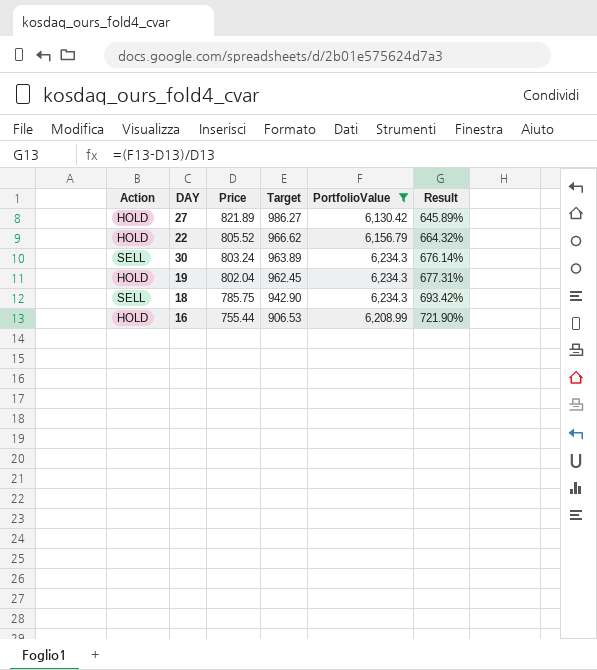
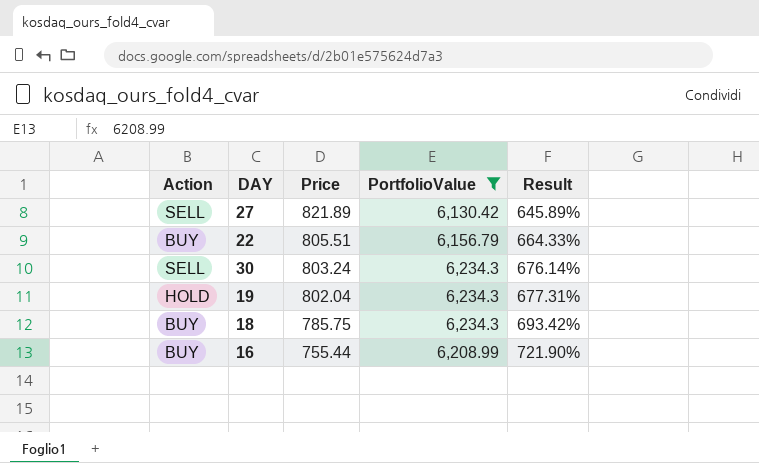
column Target | formula: [Price] * 1.2 -> none
27 | Action: HOLD -> SELL
22 | Action: HOLD -> BUY
22 | Price: 805.52 -> 805.51
22 | Result: 664.32% -> 664.33%
18 | Action: SELL -> BUY
16 | Action: HOLD -> BUY

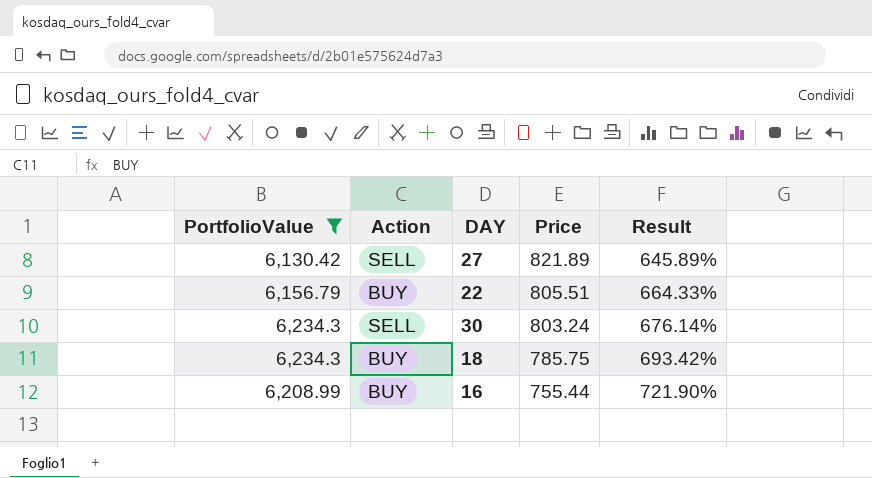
column PortfolioValue | position: 4 -> 1
row 19: HOLD | 802.04 | 6,234.3 | 677.31% -> none

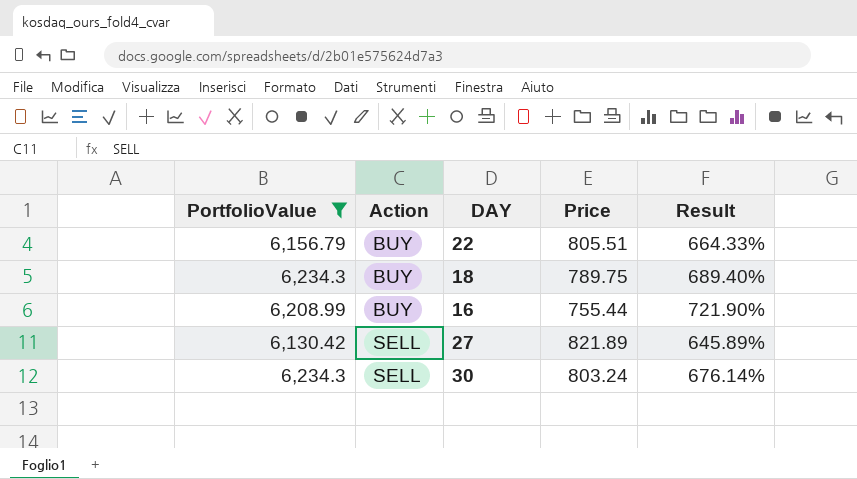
row order: Price descending -> Action ascending
18 | Price: 785.75 -> 789.75
18 | Result: 693.42% -> 689.40%

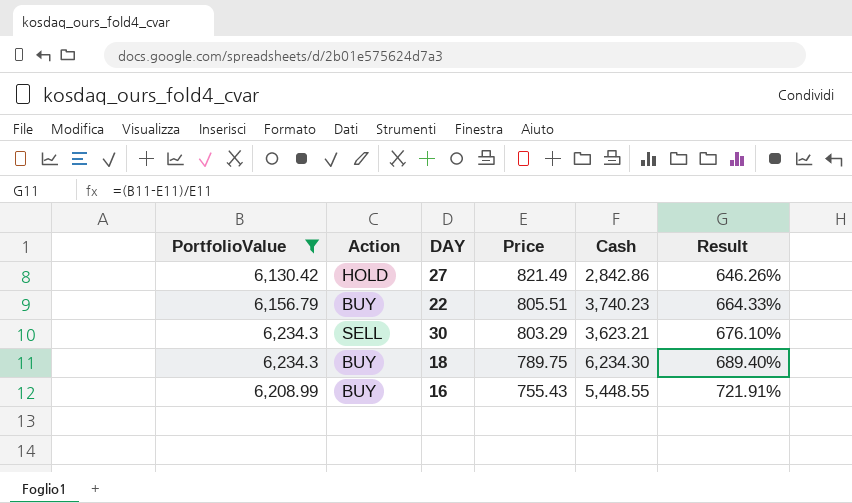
row order: Action ascending -> Price descending
column Cash | position: none -> 5
27 | Action: SELL -> HOLD
27 | Price: 821.89 -> 821.49
27 | Result: 645.89% -> 646.26%
30 | Price: 803.24 -> 803.29
30 | Result: 676.14% -> 676.10%
16 | Price: 755.44 -> 755.43
16 | Result: 721.90% -> 721.91%

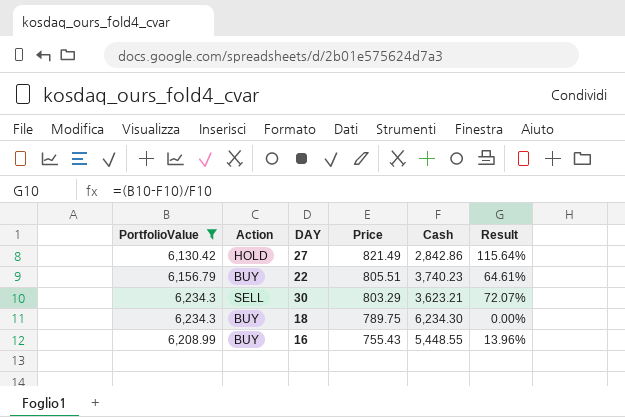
column Result | formula: ([PortfolioValue] - [Price]) / [Price] -> ([PortfolioValue] - [Cash]) / [Cash]

